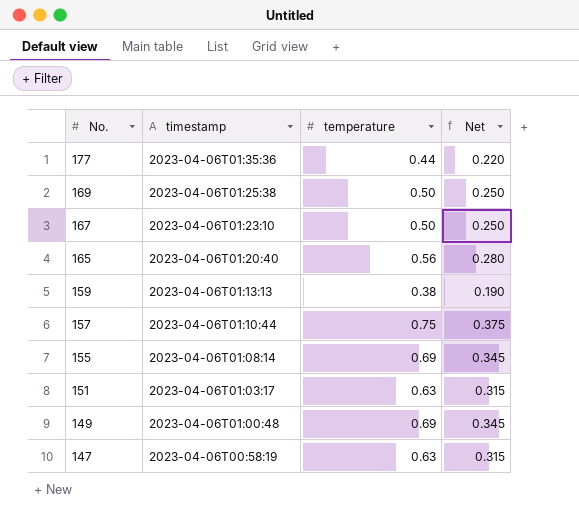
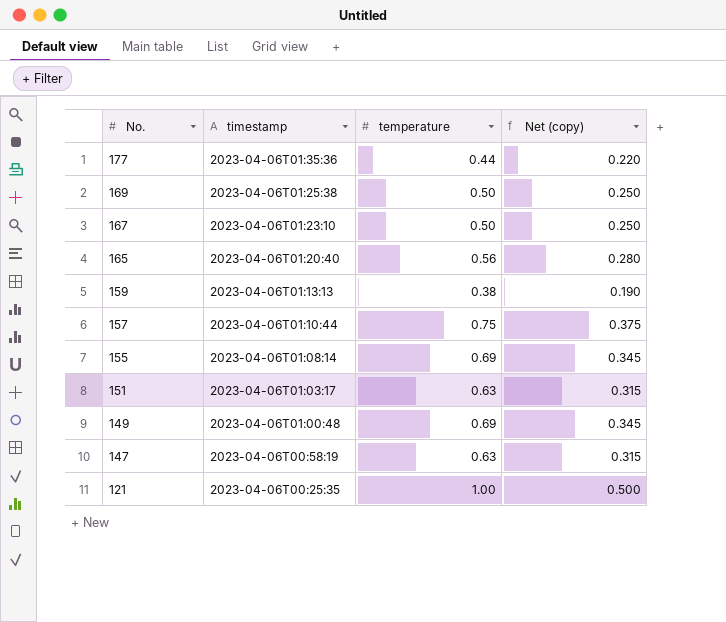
column name: Net -> Net (copy)
row 121: none -> 2023-04-06T00:25:35 | 1.00 | 0.500

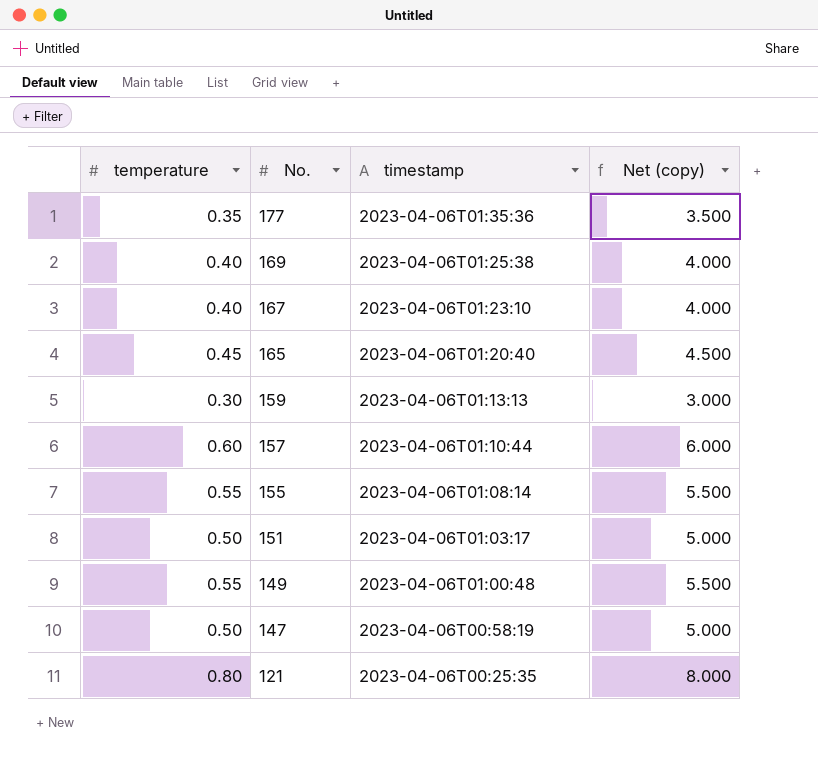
column temperature | position: 3 -> 1
column Net (copy) | formula: [temperature] * 0.5 -> [temperature] * 10
177 | temperature: 0.44 -> 0.35
169 | temperature: 0.50 -> 0.40
167 | temperature: 0.50 -> 0.40
165 | temperature: 0.56 -> 0.45
159 | temperature: 0.38 -> 0.30
157 | temperature: 0.75 -> 0.60
155 | temperature: 0.69 -> 0.55
151 | temperature: 0.63 -> 0.50
149 | temperature: 0.69 -> 0.55
147 | temperature: 0.63 -> 0.50
121 | temperature: 1.00 -> 0.80

